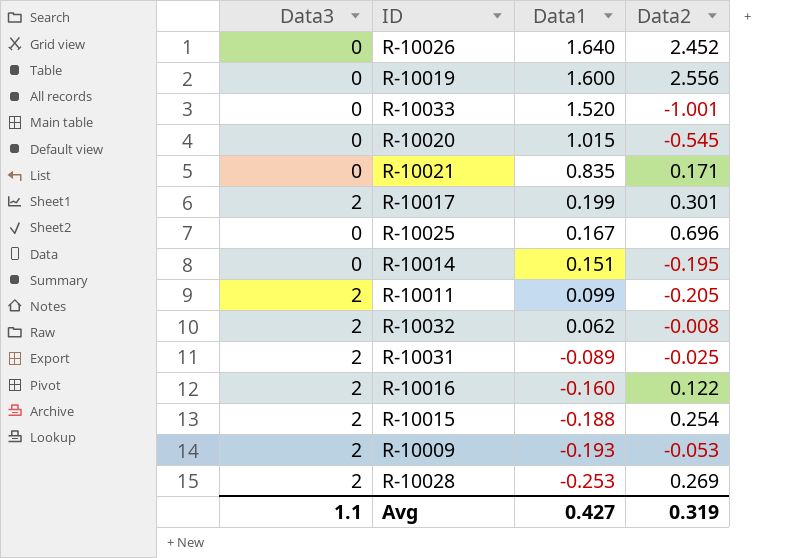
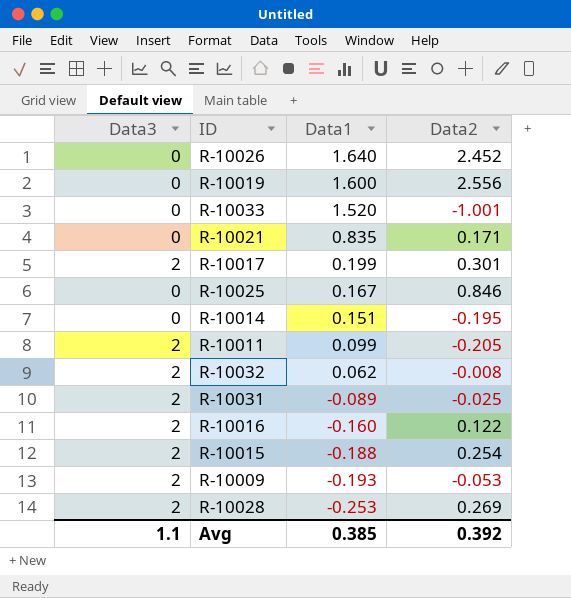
row R-10020: 0 | 1.015 | -0.545 -> none
R-10025 | Data2: 0.696 -> 0.846
Avg | Data1: 0.427 -> 0.385
Avg | Data2: 0.319 -> 0.392

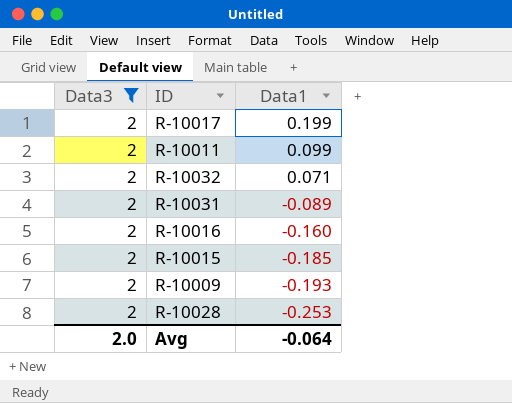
filter: none -> Data3 = 2
column Data2 | position: 4 -> none
R-10032 | Data1: 0.062 -> 0.071
R-10015 | Data1: -0.188 -> -0.185
Avg | Data3: 1.1 -> 2.0
Avg | Data1: 0.385 -> -0.064

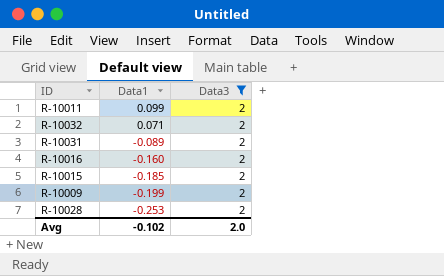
column Data3 | position: 1 -> 3
row R-10017: 2 | 0.199 -> none
R-10009 | Data1: -0.193 -> -0.199
Avg | Data1: -0.064 -> -0.102

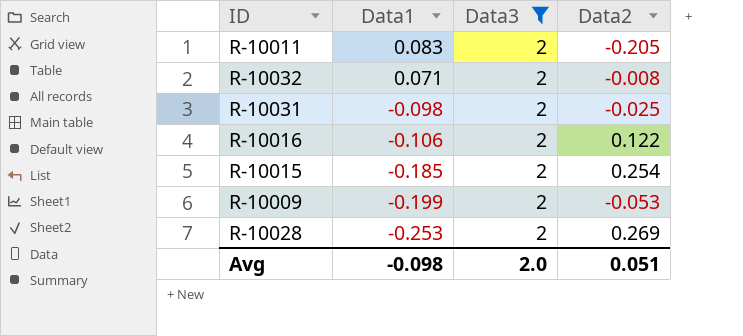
column Data2 | position: none -> 4
R-10011 | Data1: 0.099 -> 0.083
R-10031 | Data1: -0.089 -> -0.098
R-10016 | Data1: -0.160 -> -0.106
Avg | Data1: -0.102 -> -0.098

